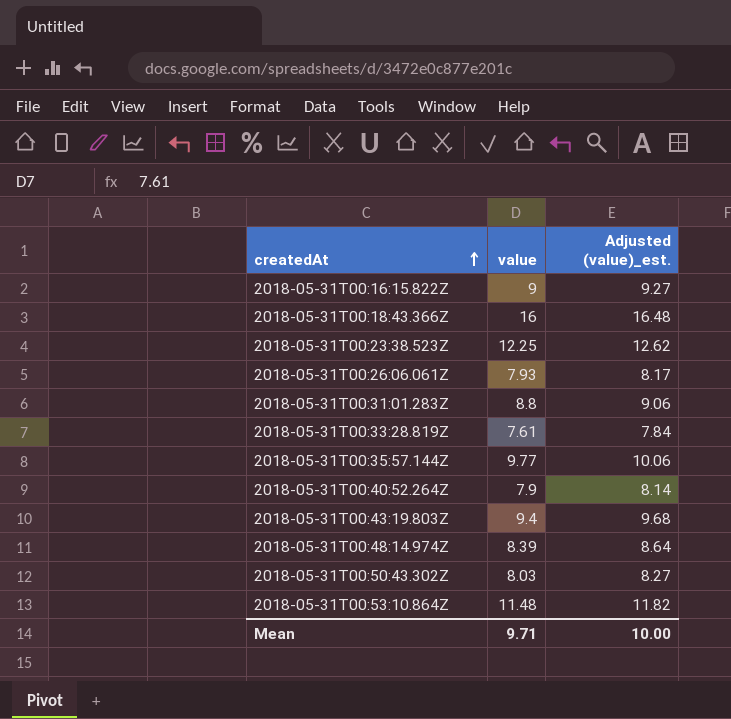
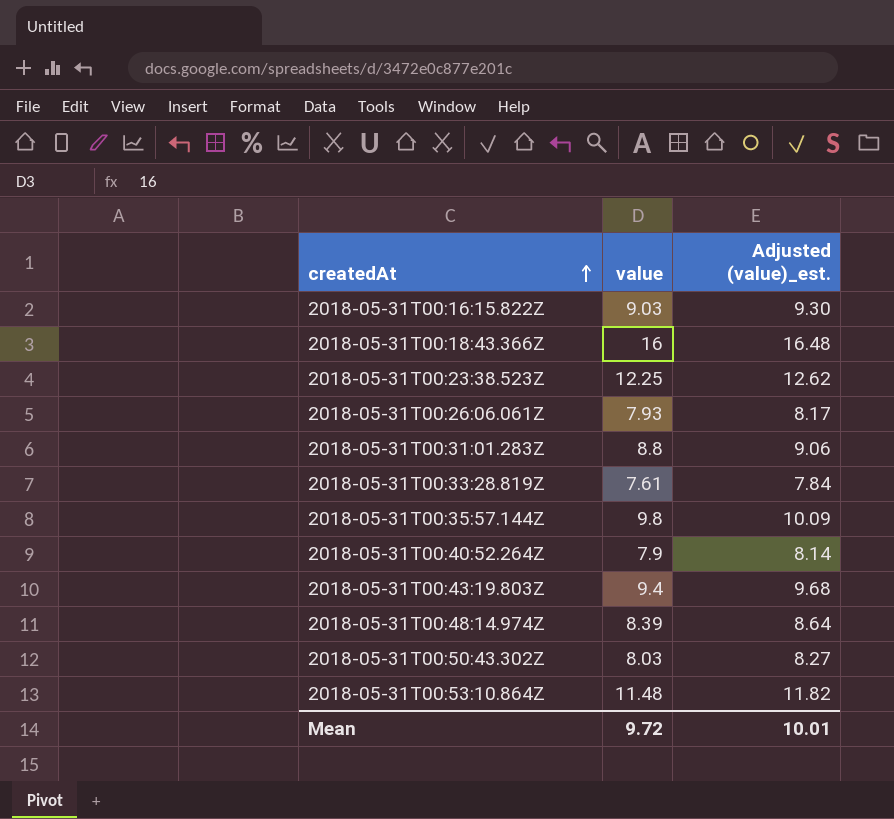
2018-05-31T00:16:15.822Z | value: 9 -> 9.03
2018-05-31T00:16:15.822Z | Adjusted (value)_est.: 9.27 -> 9.30
2018-05-31T00:35:57.144Z | value: 9.77 -> 9.8
2018-05-31T00:35:57.144Z | Adjusted (value)_est.: 10.06 -> 10.09
Mean | value: 9.71 -> 9.72
Mean | Adjusted (value)_est.: 10.00 -> 10.01

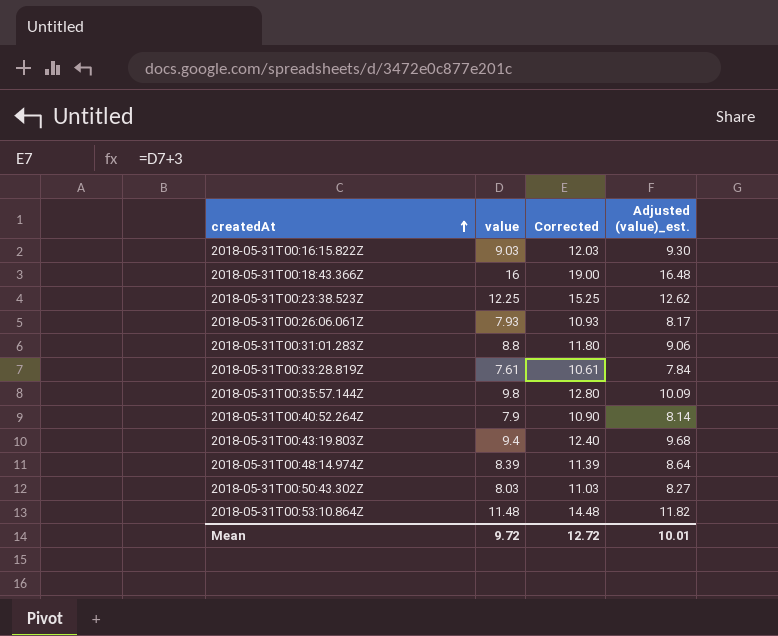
column Corrected | formula: none -> [value] + 3

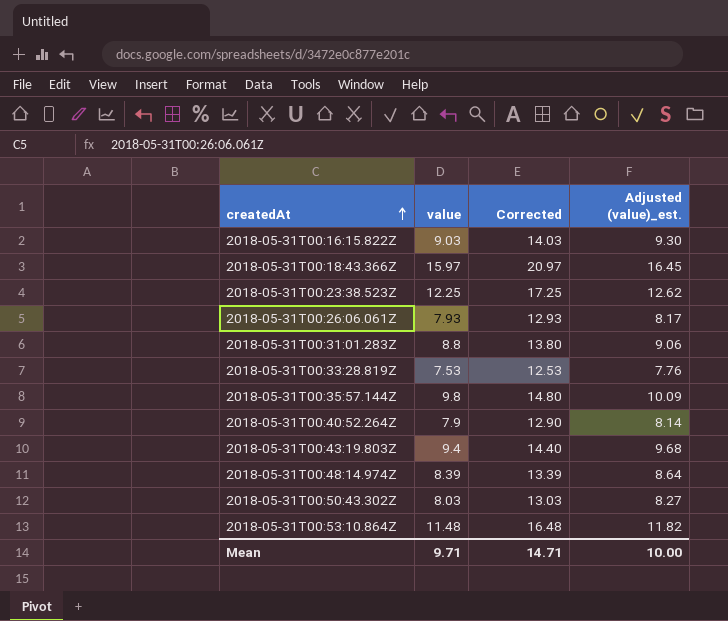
column Corrected | formula: [value] + 3 -> [value] + 5
2018-05-31T00:18:43.366Z | value: 16 -> 15.97
2018-05-31T00:18:43.366Z | Adjusted (value)_est.: 16.48 -> 16.45
2018-05-31T00:33:28.819Z | value: 7.61 -> 7.53
2018-05-31T00:33:28.819Z | Adjusted (value)_est.: 7.84 -> 7.76
Mean | value: 9.72 -> 9.71
Mean | Corrected: 12.72 -> 14.71
Mean | Adjusted (value)_est.: 10.01 -> 10.00

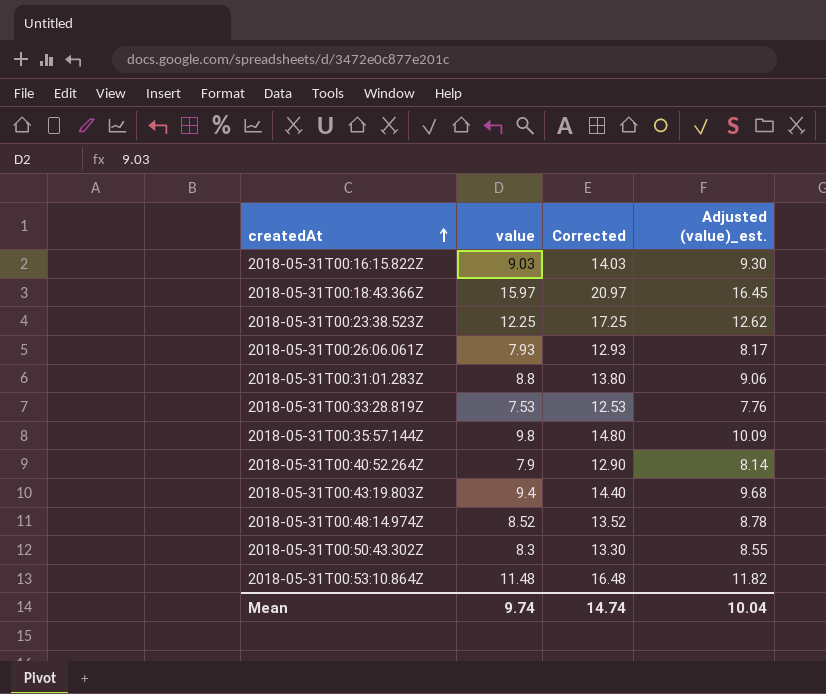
2018-05-31T00:48:14.974Z | value: 8.39 -> 8.52
2018-05-31T00:48:14.974Z | Corrected: 13.39 -> 13.52
2018-05-31T00:48:14.974Z | Adjusted (value)_est.: 8.64 -> 8.78
2018-05-31T00:50:43.302Z | value: 8.03 -> 8.3
2018-05-31T00:50:43.302Z | Corrected: 13.03 -> 13.30
2018-05-31T00:50:43.302Z | Adjusted (value)_est.: 8.27 -> 8.55
Mean | value: 9.71 -> 9.74
Mean | Corrected: 14.71 -> 14.74
Mean | Adjusted (value)_est.: 10.00 -> 10.04

